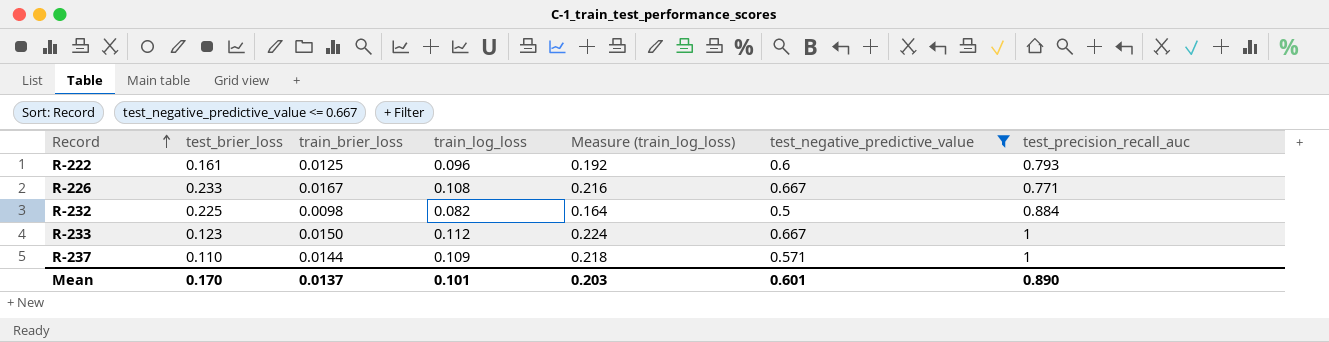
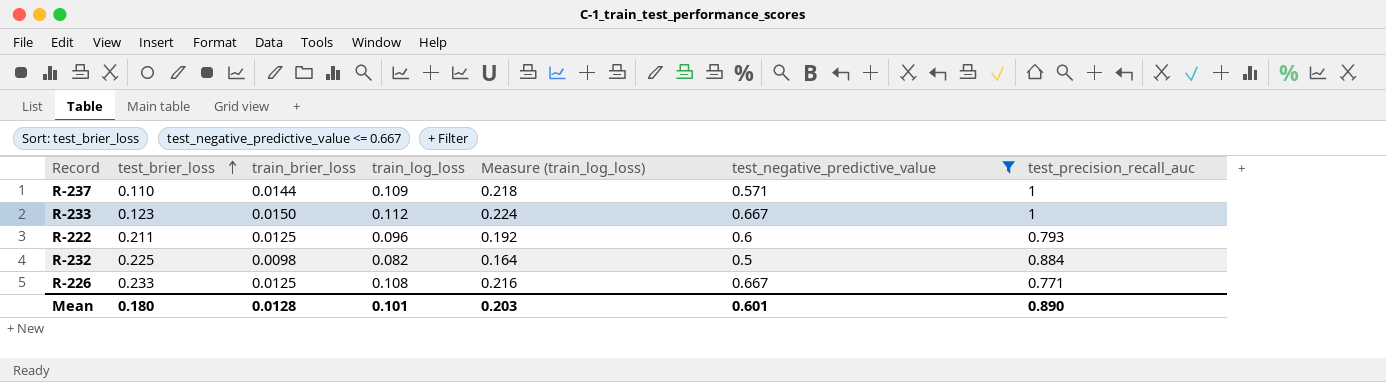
row order: Record ascending -> test_brier_loss ascending
R-222 | test_brier_loss: 0.161 -> 0.211
R-226 | train_brier_loss: 0.0167 -> 0.0125
Mean | test_brier_loss: 0.170 -> 0.180
Mean | train_brier_loss: 0.0137 -> 0.0128

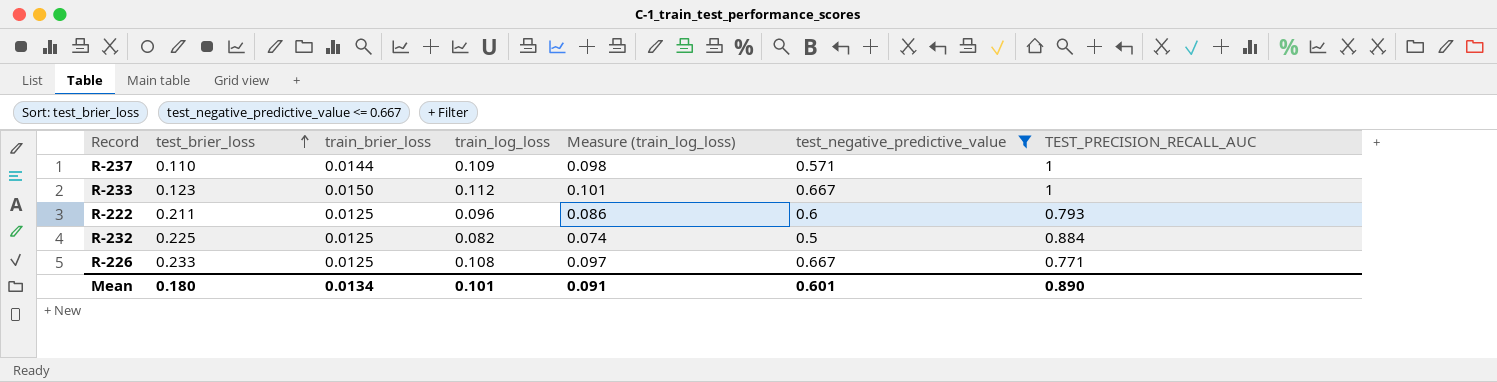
column Measure (train_log_loss) | formula: [train_log_loss] * 2 -> [train_log_loss] * 0.9
column name: test_precision_recall_auc -> TEST_PRECISION_RECALL_AUC
R-232 | train_brier_loss: 0.0098 -> 0.0125
Mean | train_brier_loss: 0.0128 -> 0.0134
Mean | Measure (train_log_loss): 0.203 -> 0.091

